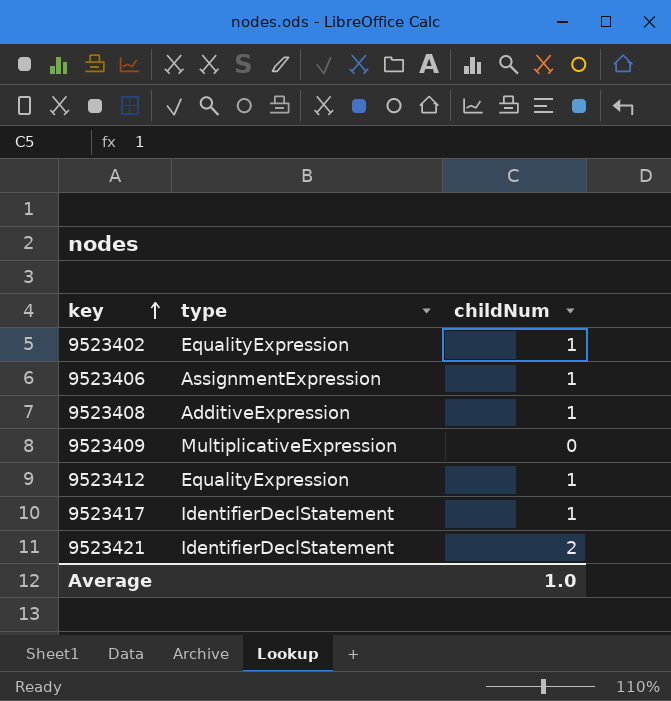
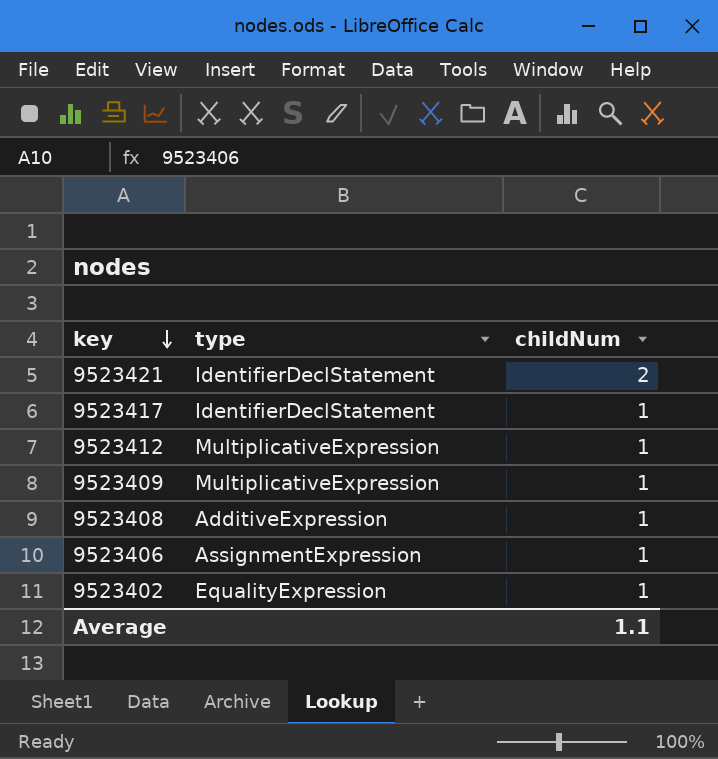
row order: key ascending -> key descending
9523412 | type: EqualityExpression -> MultiplicativeExpression
9523409 | childNum: 0 -> 1
Average | childNum: 1.0 -> 1.1

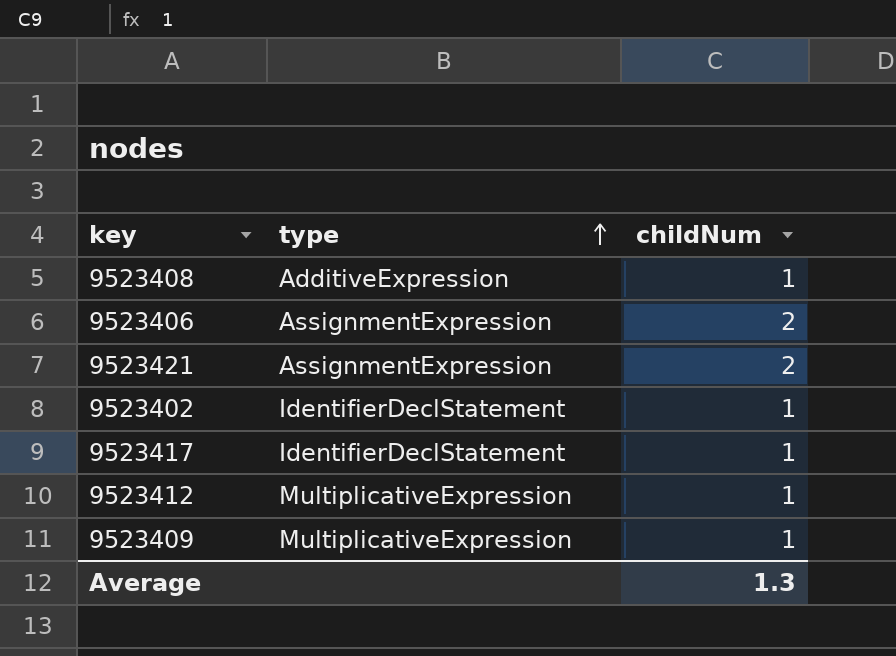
row order: key descending -> type ascending
9523406 | childNum: 1 -> 2
9523421 | type: IdentifierDeclStatement -> AssignmentExpression
9523402 | type: EqualityExpression -> IdentifierDeclStatement
Average | childNum: 1.1 -> 1.3

